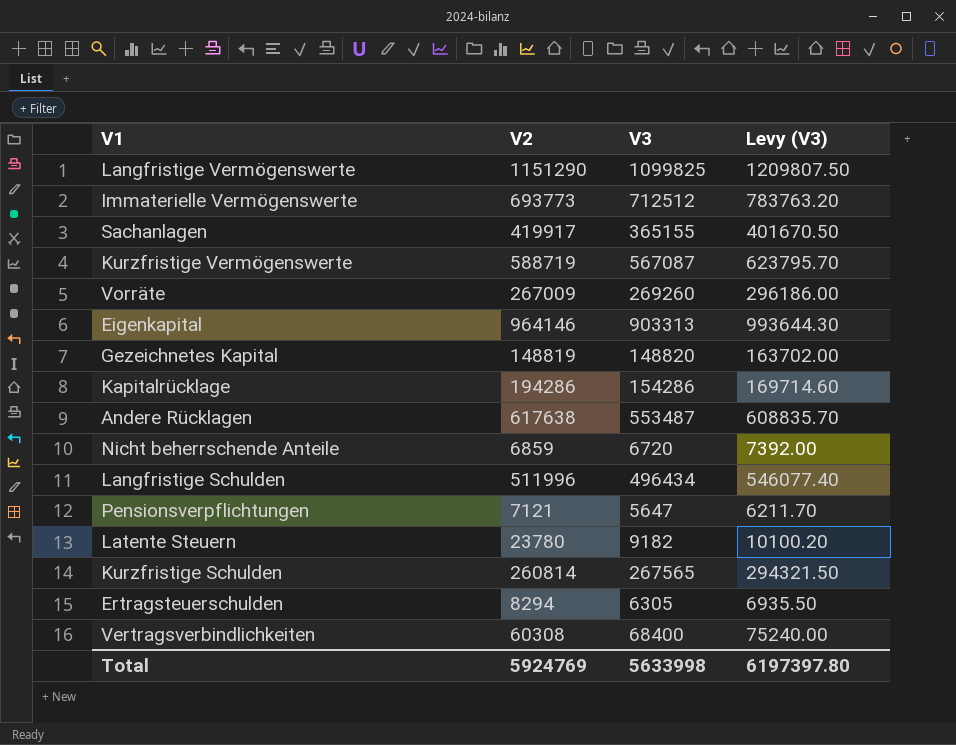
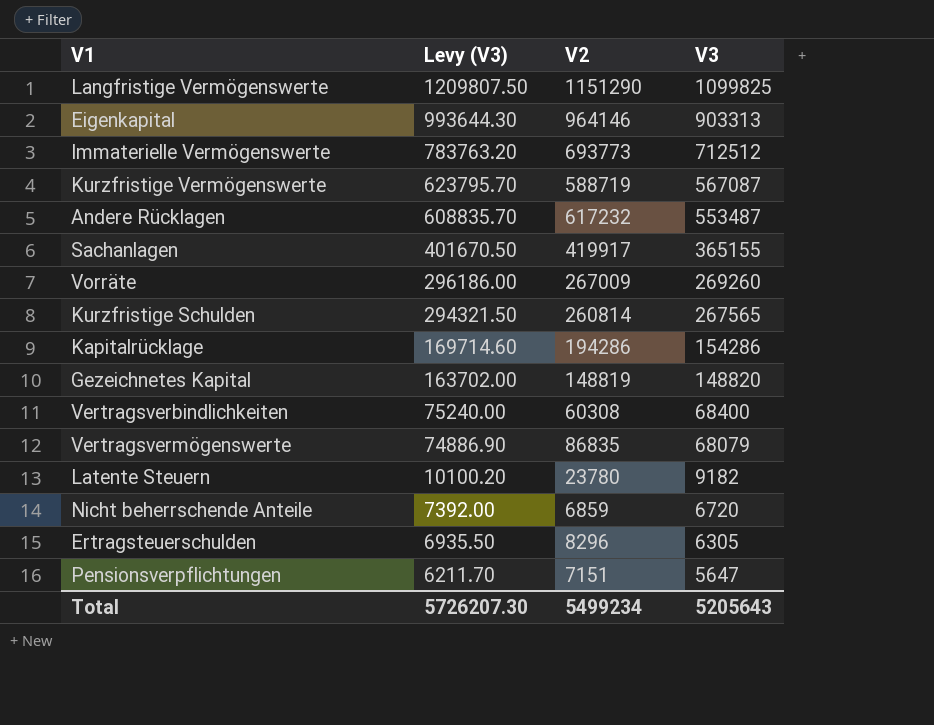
row order: none -> Levy (V3) descending
column Levy (V3) | position: 4 -> 2
row Langfristige Schulden: 511996 | 496434 | 546077.40 -> none
Andere Rücklagen | V2: 617638 -> 617232
row Vertragsvermögenswerte: none -> 74886.90 | 86835 | 68079
Ertragsteuerschulden | V2: 8294 -> 8296
Pensionsverpflichtungen | V2: 7121 -> 7151
Total | Levy (V3): 6197397.80 -> 5726207.30
Total | V2: 5924769 -> 5499234
Total | V3: 5633998 -> 5205643

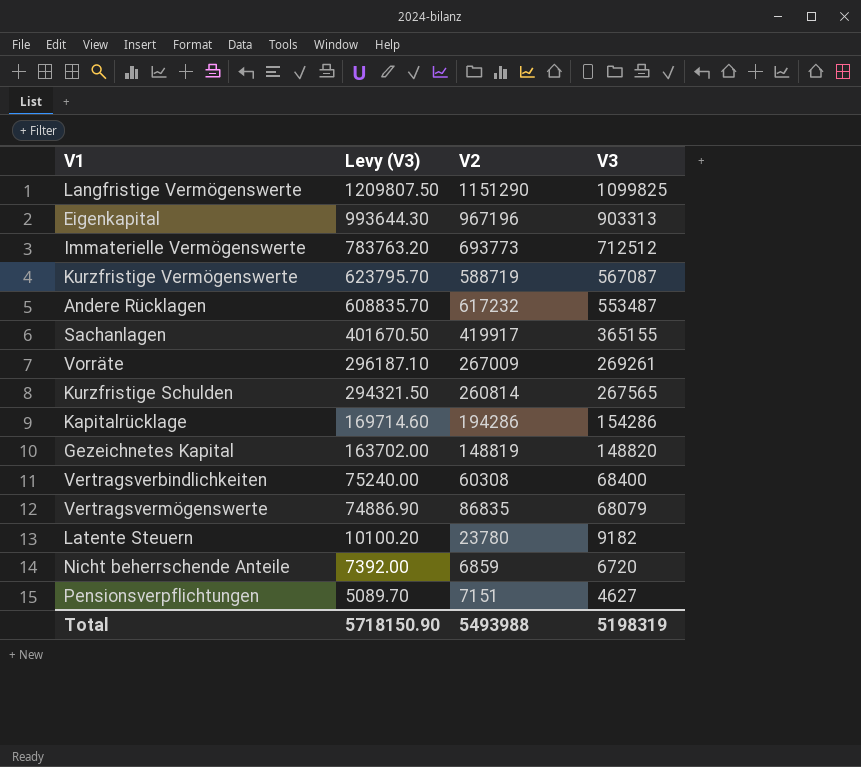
row Ertragsteuerschulden: 6935.50 | 8296 | 6305 -> none
Eigenkapital | V2: 964146 -> 967196
Vorräte | Levy (V3): 296186.00 -> 296187.10
Vorräte | V3: 269260 -> 269261
Pensionsverpflichtungen | Levy (V3): 6211.70 -> 5089.70
Pensionsverpflichtungen | V3: 5647 -> 4627
Total | Levy (V3): 5726207.30 -> 5718150.90
Total | V2: 5499234 -> 5493988
Total | V3: 5205643 -> 5198319

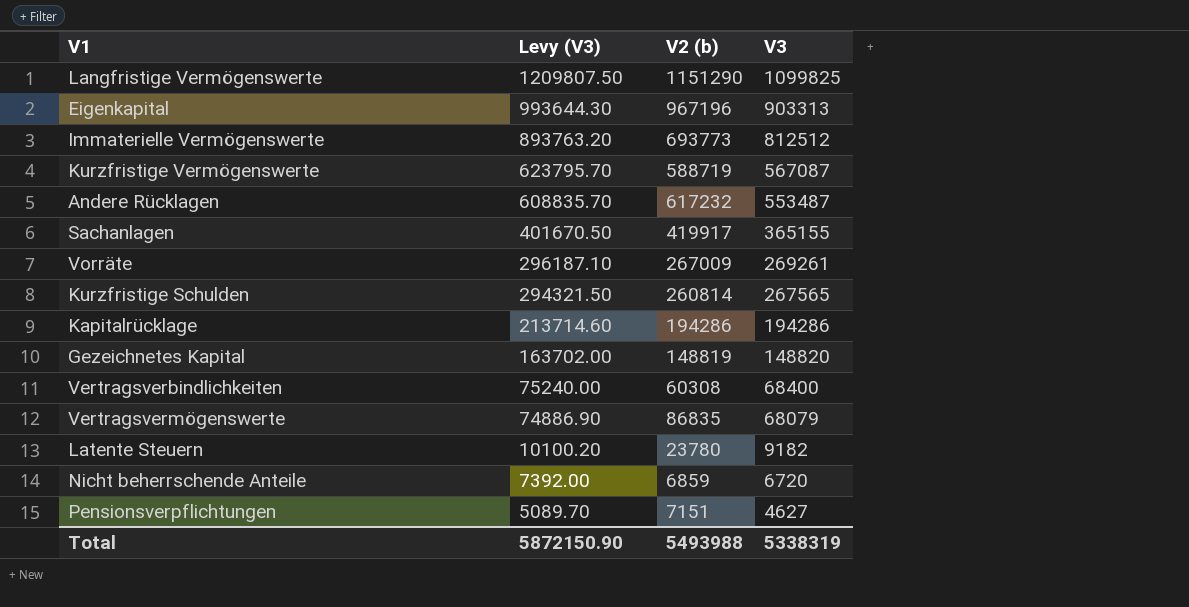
column name: V2 -> V2 (b)
Immaterielle Vermögenswerte | Levy (V3): 783763.20 -> 893763.20
Immaterielle Vermögenswerte | V3: 712512 -> 812512
Kapitalrücklage | Levy (V3): 169714.60 -> 213714.60
Kapitalrücklage | V3: 154286 -> 194286
Total | Levy (V3): 5718150.90 -> 5872150.90
Total | V3: 5198319 -> 5338319

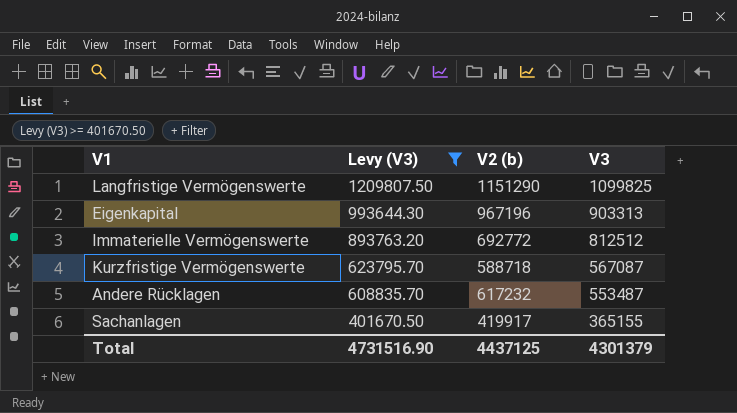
filter: none -> Levy (V3) >= 401670.50
Immaterielle Vermögenswerte | V2 (b): 693773 -> 692772
Kurzfristige Vermögenswerte | V2 (b): 588719 -> 588718
Total | Levy (V3): 5872150.90 -> 4731516.90
Total | V2 (b): 5493988 -> 4437125
Total | V3: 5338319 -> 4301379

